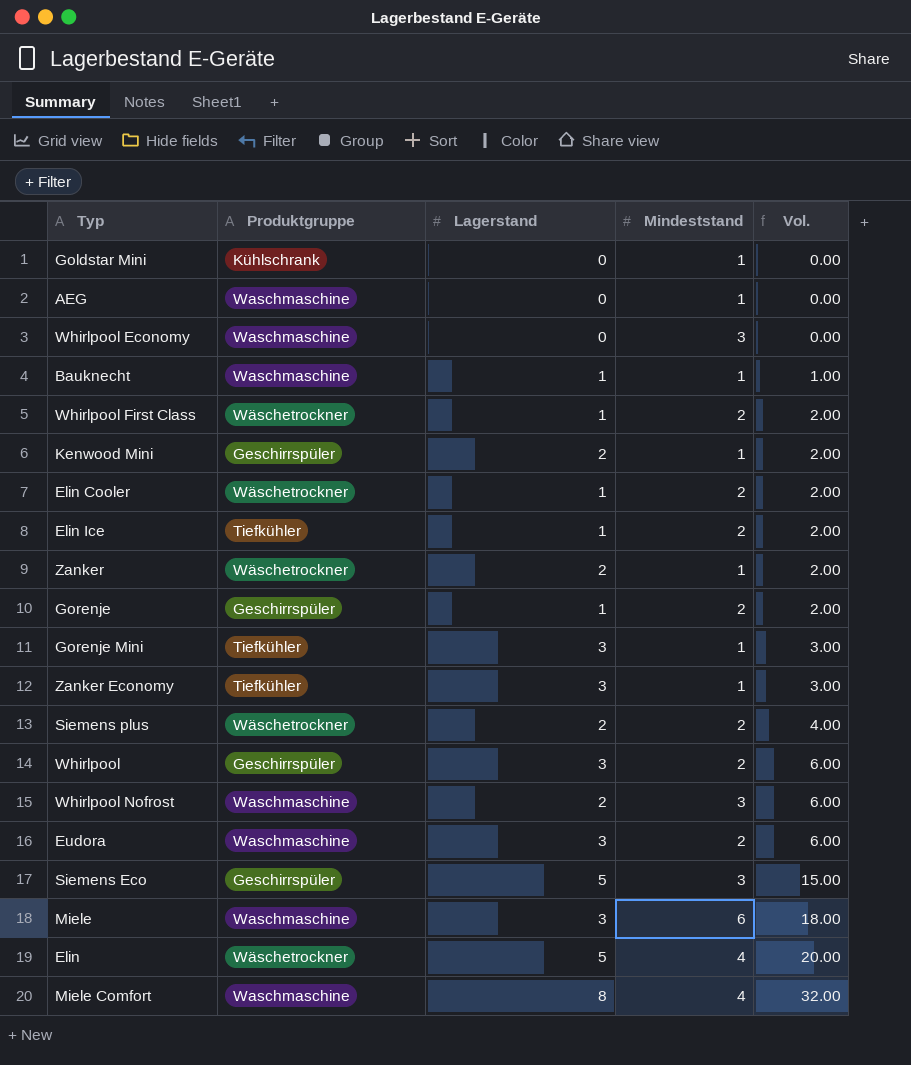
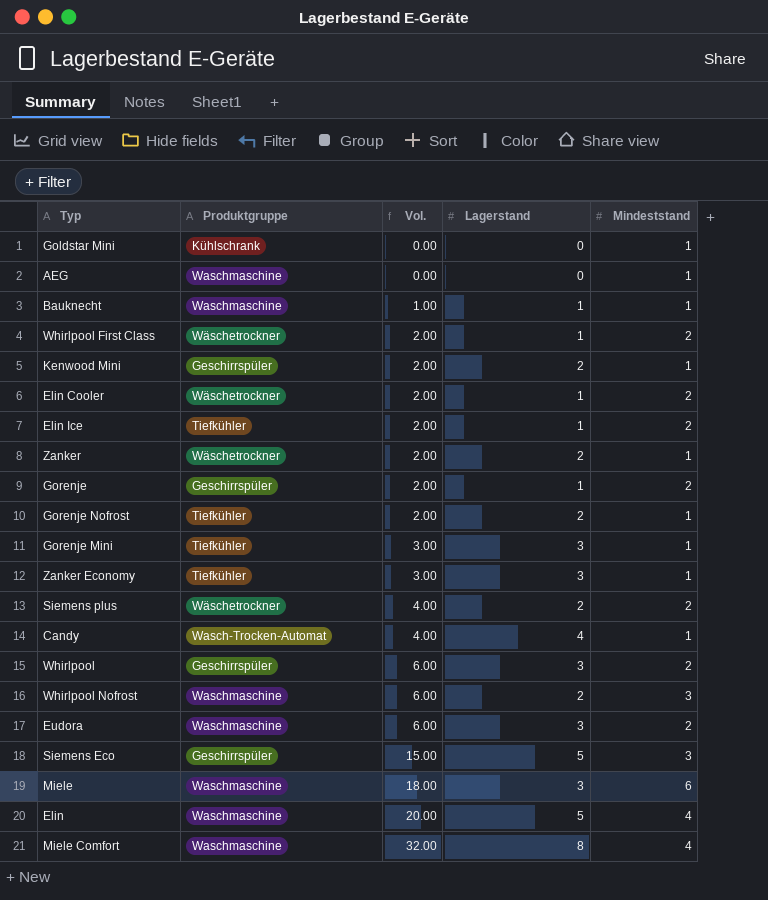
column Vol. | position: 5 -> 3
row Whirlpool Economy: Waschmaschine | 0 | 3 | 0.00 -> none
row Gorenje Nofrost: none -> Tiefkühler | 2.00 | 2 | 1
row Candy: none -> Wasch-Trocken-Automat | 4.00 | 4 | 1
Elin | Produktgruppe: Wäschetrockner -> Waschmaschine

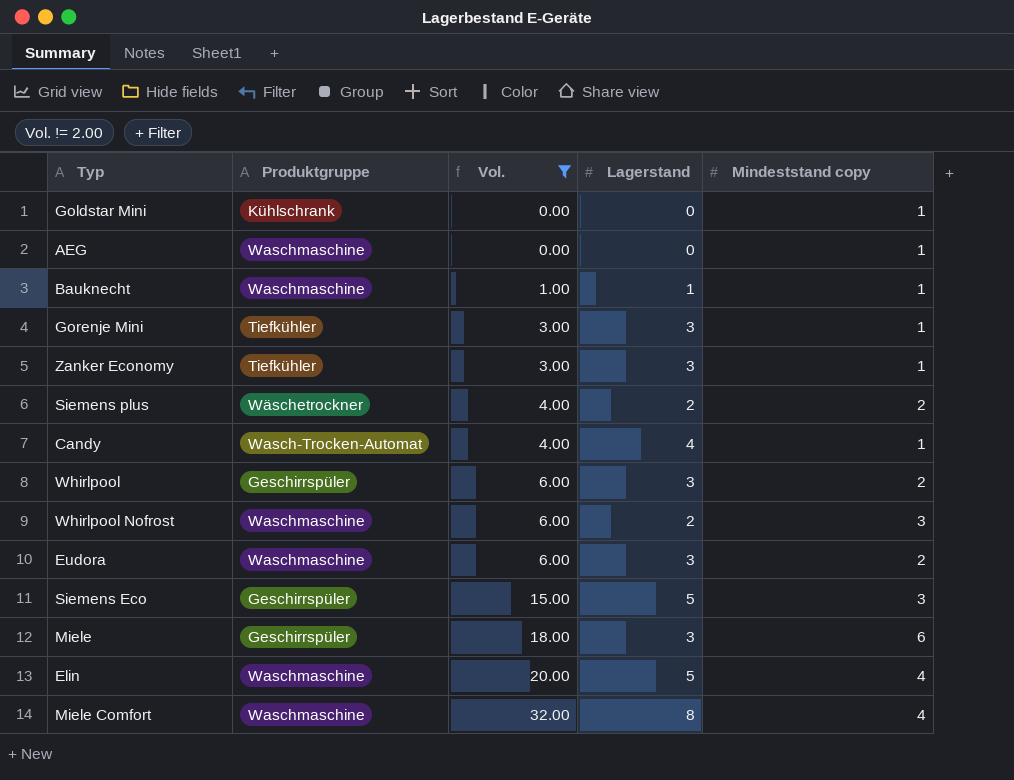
filter: none -> Vol. != 2.00
column name: Mindeststand -> Mindeststand copy
Miele | Produktgruppe: Waschmaschine -> Geschirrspüler

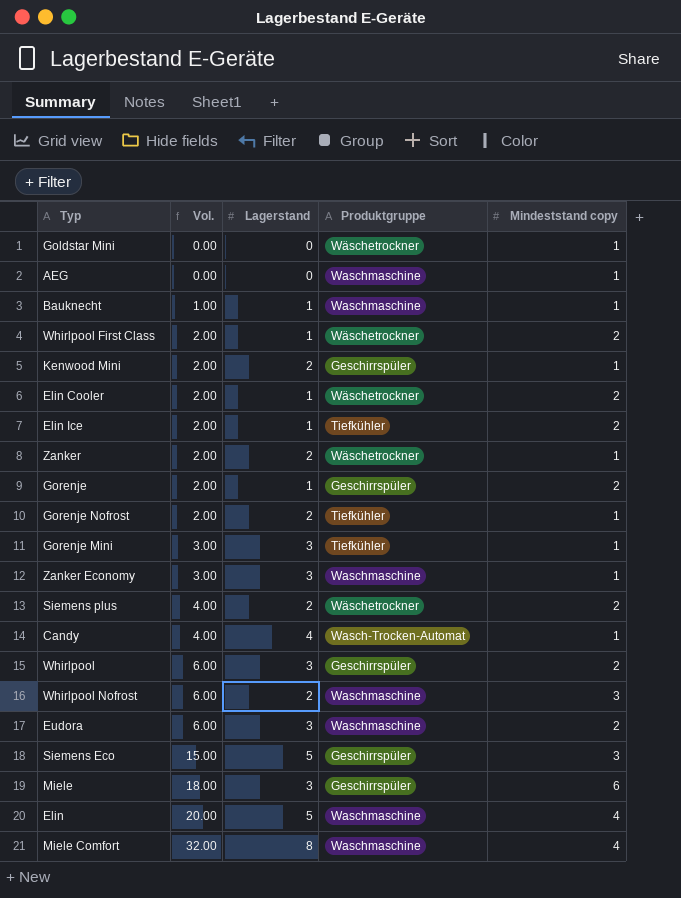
filter: Vol. != 2.00 -> none
column Produktgruppe | position: 2 -> 4
Goldstar Mini | Produktgruppe: Kühlschrank -> Wäschetrockner
Zanker Economy | Produktgruppe: Tiefkühler -> Waschmaschine

